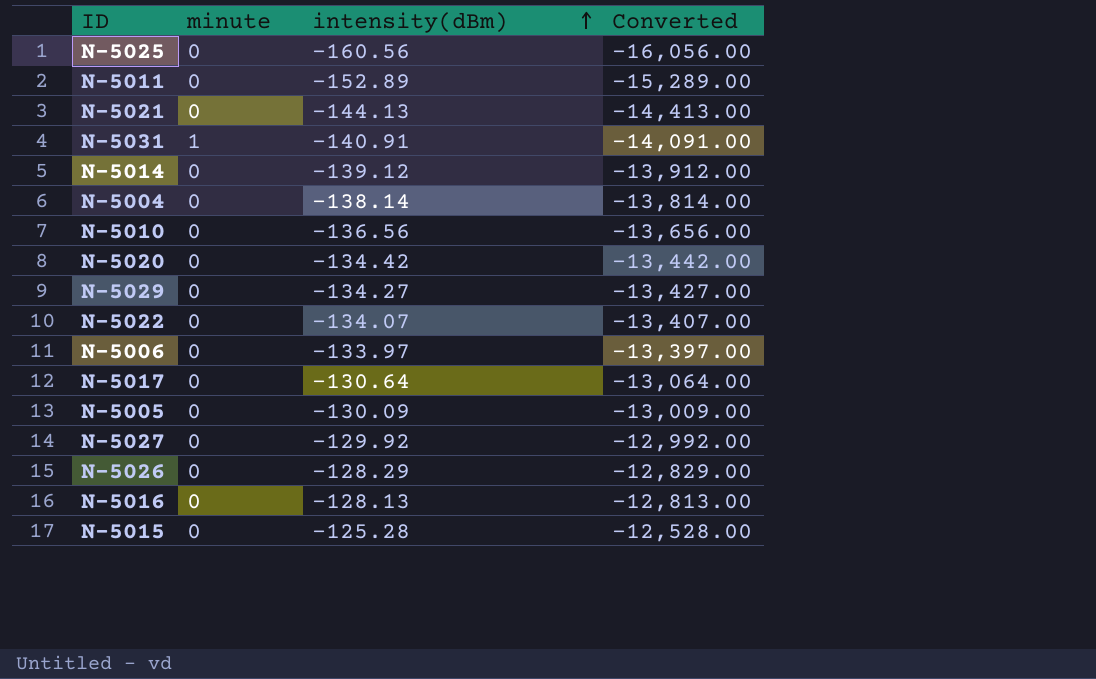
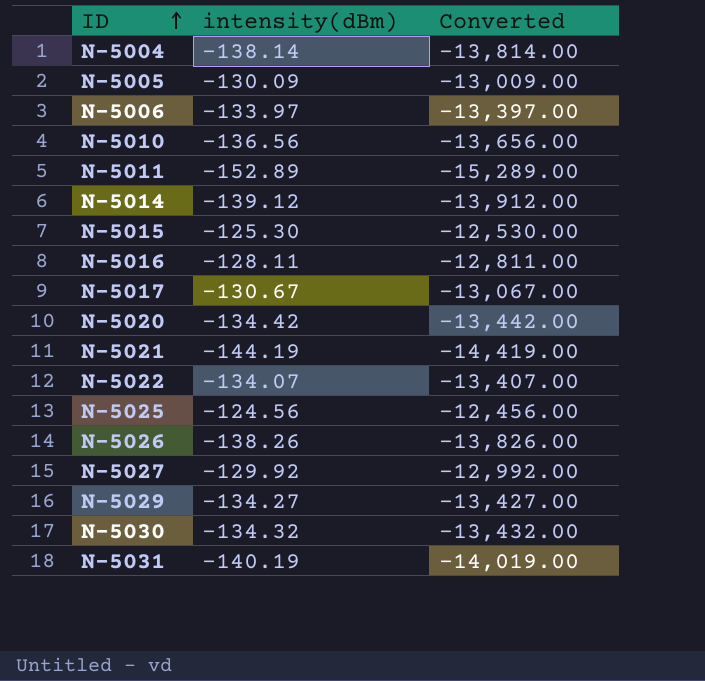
row order: intensity(dBm) ascending -> ID ascending
column minute | position: 2 -> none
N-5015 | intensity(dBm): -125.28 -> -125.30
N-5015 | Converted: -12,528.00 -> -12,530.00
N-5016 | intensity(dBm): -128.13 -> -128.11
N-5016 | Converted: -12,813.00 -> -12,811.00
N-5017 | intensity(dBm): -130.64 -> -130.67
N-5017 | Converted: -13,064.00 -> -13,067.00
N-5021 | intensity(dBm): -144.13 -> -144.19
N-5021 | Converted: -14,413.00 -> -14,419.00
N-5025 | intensity(dBm): -160.56 -> -124.56
N-5025 | Converted: -16,056.00 -> -12,456.00
N-5026 | intensity(dBm): -128.29 -> -138.26
N-5026 | Converted: -12,829.00 -> -13,826.00
row N-5030: none -> -134.32 | -13,432.00
N-5031 | intensity(dBm): -140.91 -> -140.19
N-5031 | Converted: -14,091.00 -> -14,019.00

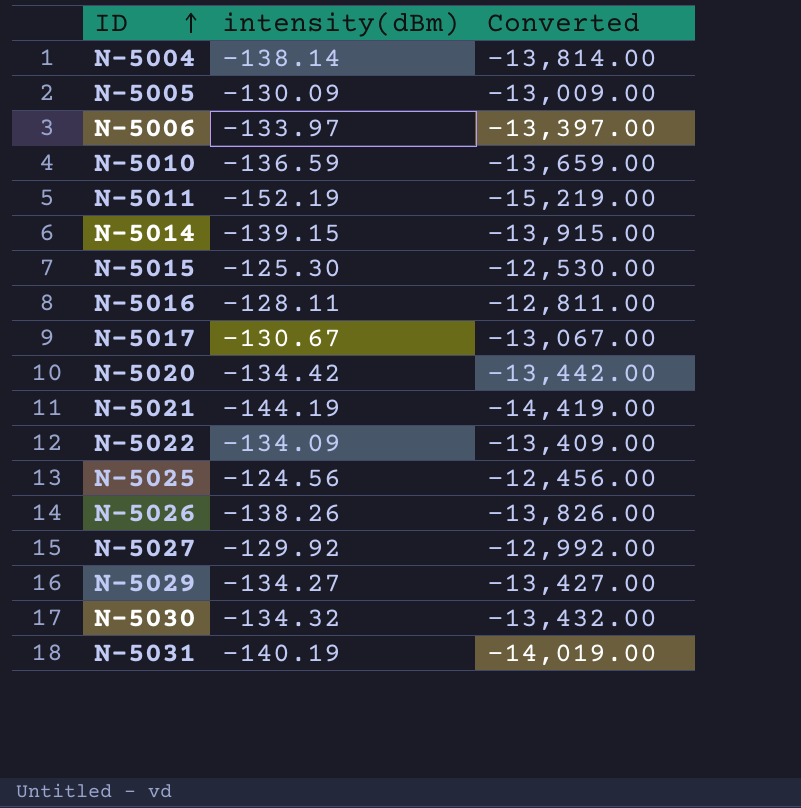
N-5010 | intensity(dBm): -136.56 -> -136.59
N-5010 | Converted: -13,656.00 -> -13,659.00
N-5011 | intensity(dBm): -152.89 -> -152.19
N-5011 | Converted: -15,289.00 -> -15,219.00
N-5014 | intensity(dBm): -139.12 -> -139.15
N-5014 | Converted: -13,912.00 -> -13,915.00
N-5022 | intensity(dBm): -134.07 -> -134.09
N-5022 | Converted: -13,407.00 -> -13,409.00

